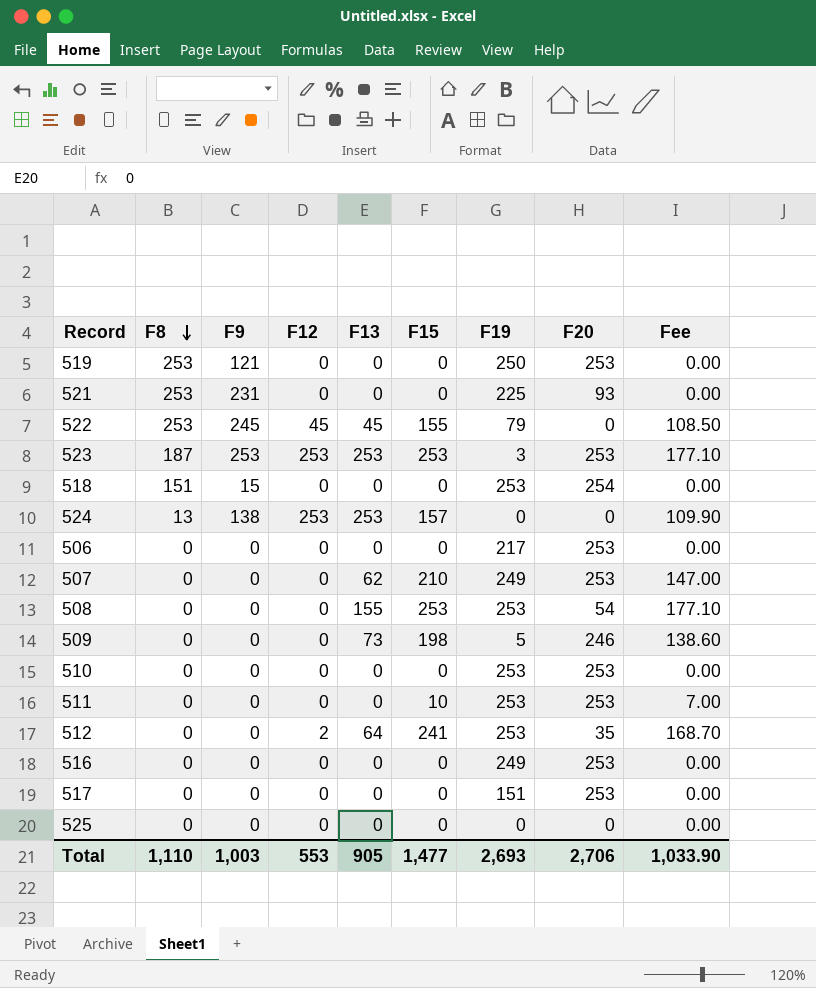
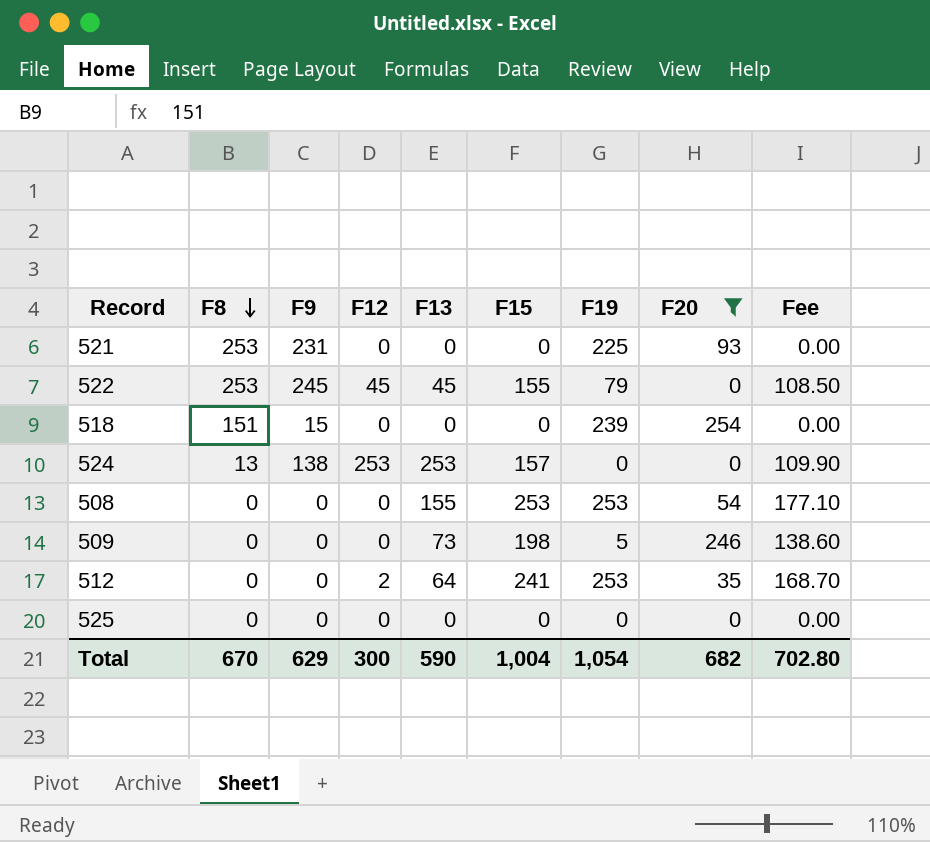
filter: none -> F20 != 253
518 | F19: 253 -> 239
Total | F8: 1,110 -> 670
Total | F9: 1,003 -> 629
Total | F12: 553 -> 300
Total | F13: 905 -> 590
Total | F15: 1,477 -> 1,004
Total | F19: 2,693 -> 1,054
Total | F20: 2,706 -> 682
Total | Fee: 1,033.90 -> 702.80

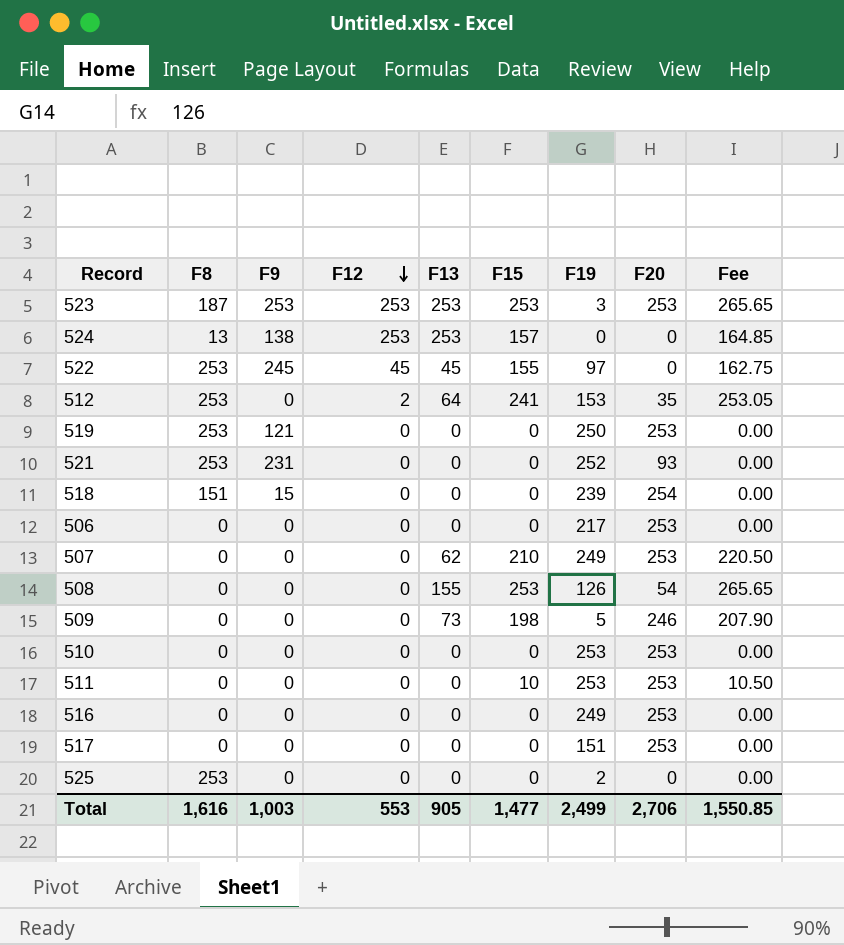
filter: F20 != 253 -> none
row order: F8 descending -> F12 descending
column Fee | formula: [F15] * 0.7 -> [F15] * 1.05
522 | F19: 79 -> 97
512 | F8: 0 -> 253
512 | F19: 253 -> 153
521 | F19: 225 -> 252
508 | F19: 253 -> 126
525 | F8: 0 -> 253
525 | F19: 0 -> 2
Total | F8: 670 -> 1,616
Total | F9: 629 -> 1,003
Total | F12: 300 -> 553
Total | F13: 590 -> 905
Total | F15: 1,004 -> 1,477
Total | F19: 1,054 -> 2,499
Total | F20: 682 -> 2,706
Total | Fee: 702.80 -> 1,550.85

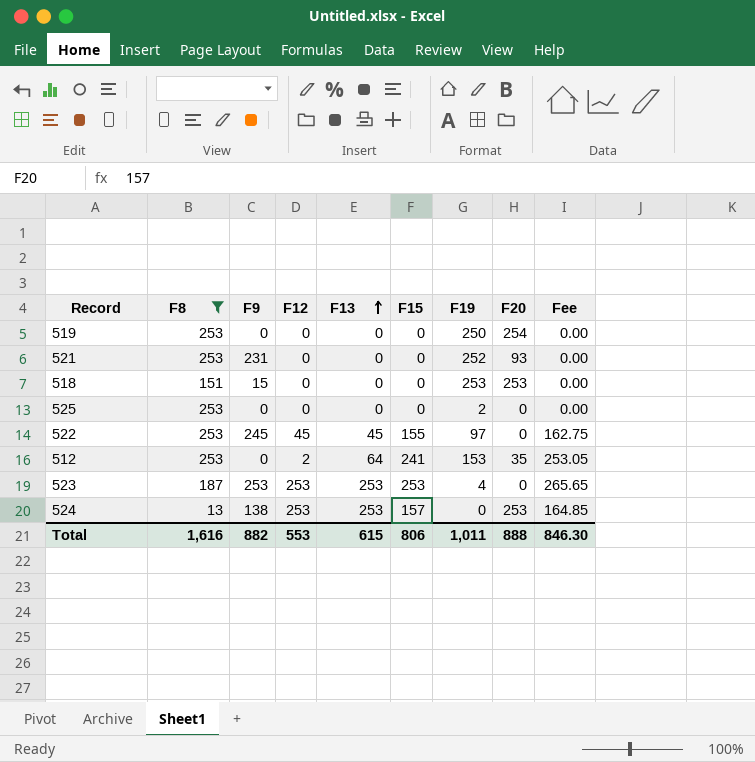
filter: none -> F8 != 0
row order: F12 descending -> F13 ascending
519 | F9: 121 -> 0
519 | F20: 253 -> 254
518 | F19: 239 -> 253
518 | F20: 254 -> 253
523 | F19: 3 -> 4
523 | F20: 253 -> 0
524 | F20: 0 -> 253
Total | F9: 1,003 -> 882
Total | F13: 905 -> 615
Total | F15: 1,477 -> 806
Total | F19: 2,499 -> 1,011
Total | F20: 2,706 -> 888
Total | Fee: 1,550.85 -> 846.30

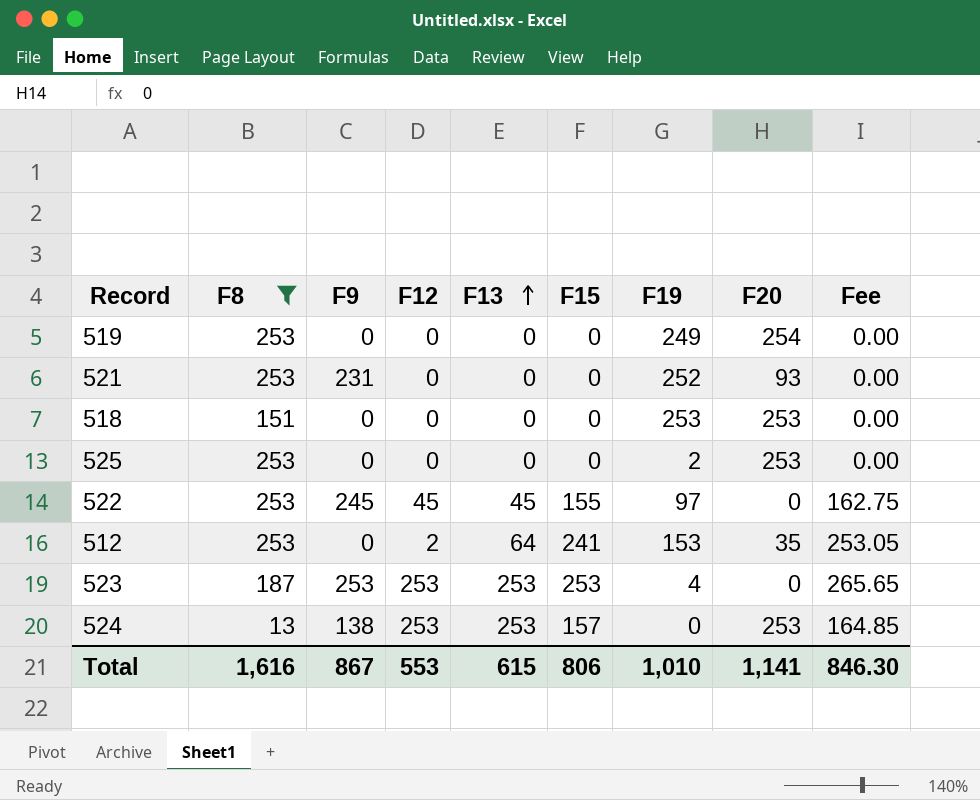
519 | F19: 250 -> 249
518 | F9: 15 -> 0
525 | F20: 0 -> 253
Total | F9: 882 -> 867
Total | F19: 1,011 -> 1,010
Total | F20: 888 -> 1,141

